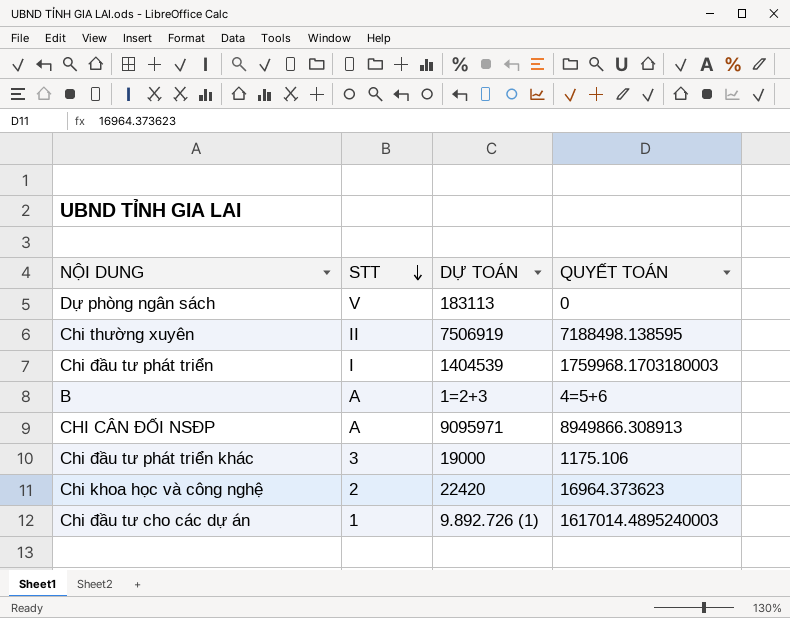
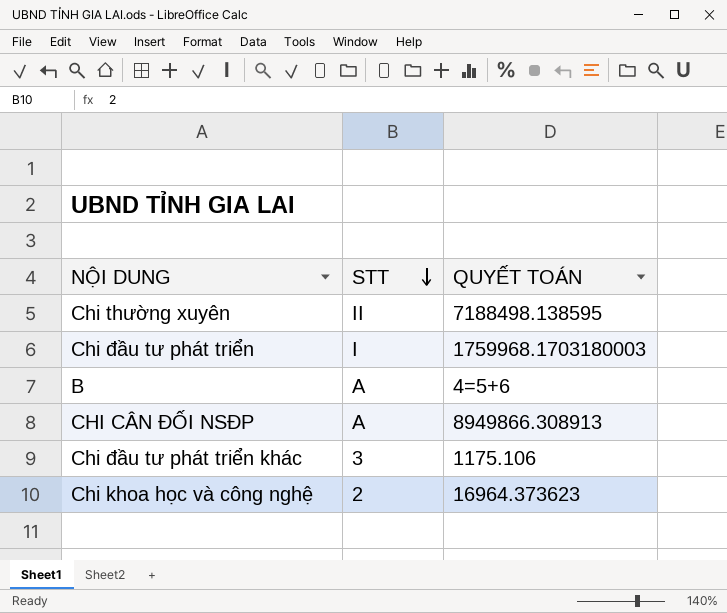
column DỰ TOÁN | position: 3 -> none
row Dự phòng ngân sách: V | 183113 | 0 -> none
row Chi đầu tư cho các dự án: 1 | 9.892.726 (1) | 1617014.4895240003 -> none

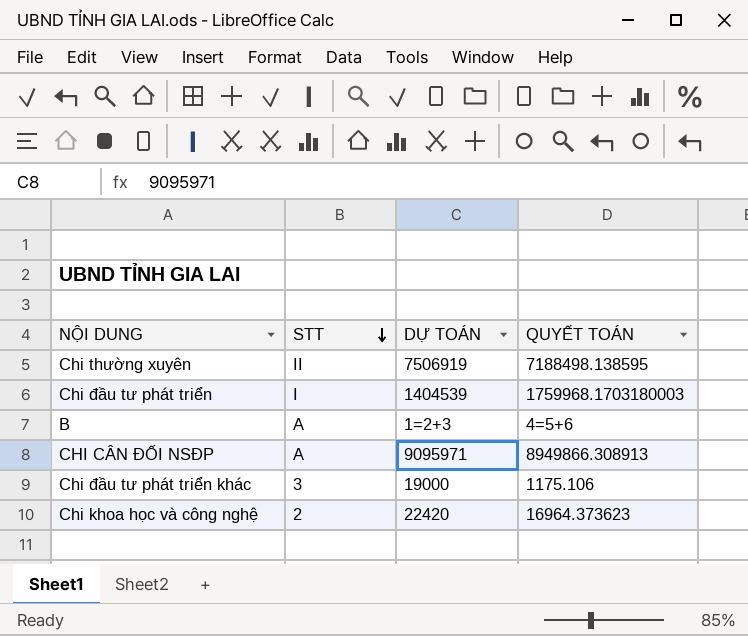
column DỰ TOÁN | position: none -> 3

